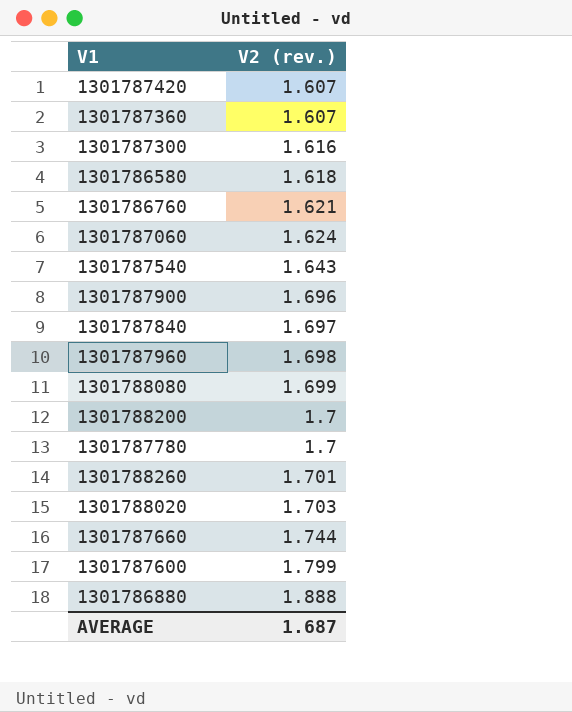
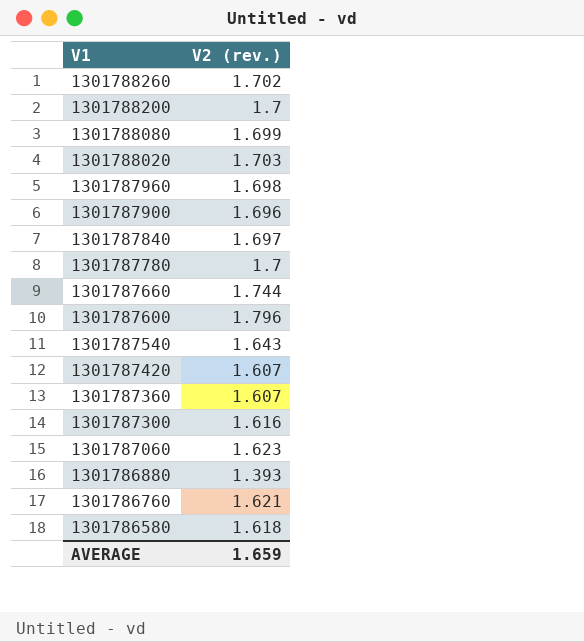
row order: V2 (rev.) ascending -> V1 descending
1301788260 | V2 (rev.): 1.701 -> 1.702
1301787600 | V2 (rev.): 1.799 -> 1.796
1301787060 | V2 (rev.): 1.624 -> 1.623
1301786880 | V2 (rev.): 1.888 -> 1.393
AVERAGE | V2 (rev.): 1.687 -> 1.659

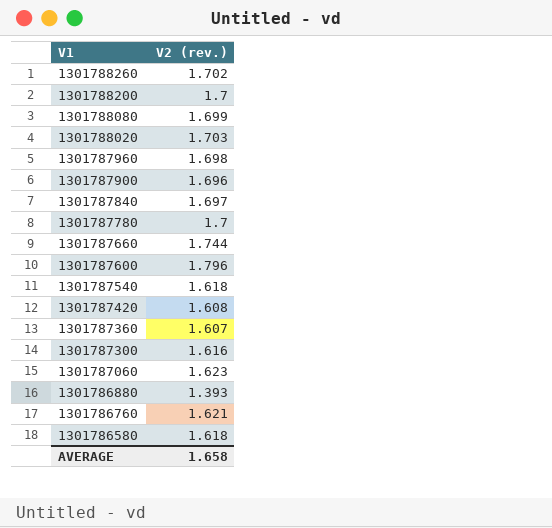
1301787540 | V2 (rev.): 1.643 -> 1.618
1301787420 | V2 (rev.): 1.607 -> 1.608
AVERAGE | V2 (rev.): 1.659 -> 1.658

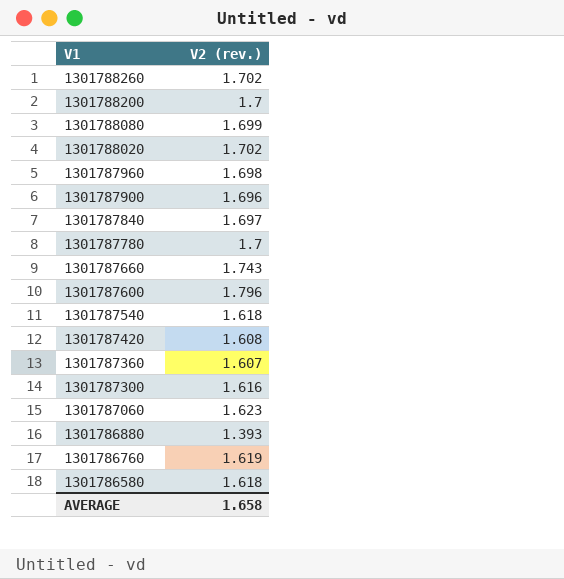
1301788020 | V2 (rev.): 1.703 -> 1.702
1301787660 | V2 (rev.): 1.744 -> 1.743
1301786760 | V2 (rev.): 1.621 -> 1.619

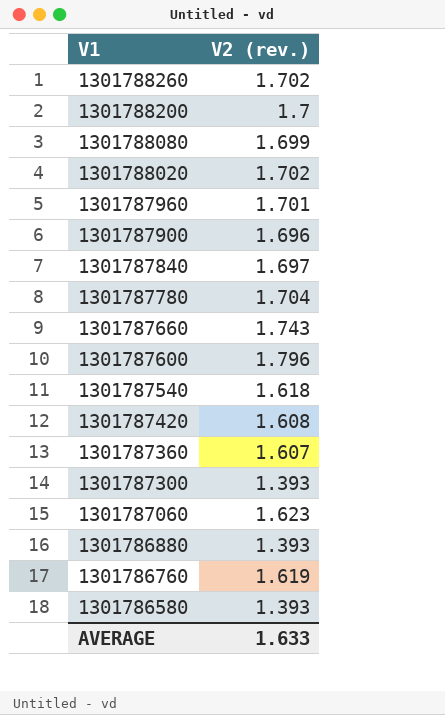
1301787960 | V2 (rev.): 1.698 -> 1.701
1301787780 | V2 (rev.): 1.7 -> 1.704
1301787300 | V2 (rev.): 1.616 -> 1.393
1301786580 | V2 (rev.): 1.618 -> 1.393
AVERAGE | V2 (rev.): 1.658 -> 1.633

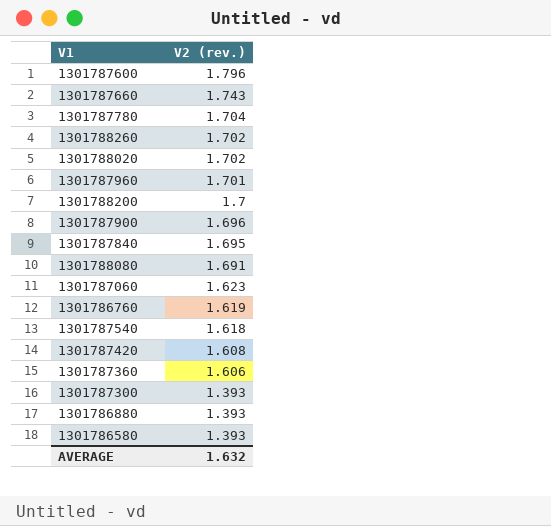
row order: V1 descending -> V2 (rev.) descending
1301787840 | V2 (rev.): 1.697 -> 1.695
1301788080 | V2 (rev.): 1.699 -> 1.691
1301787360 | V2 (rev.): 1.607 -> 1.606
AVERAGE | V2 (rev.): 1.633 -> 1.632

